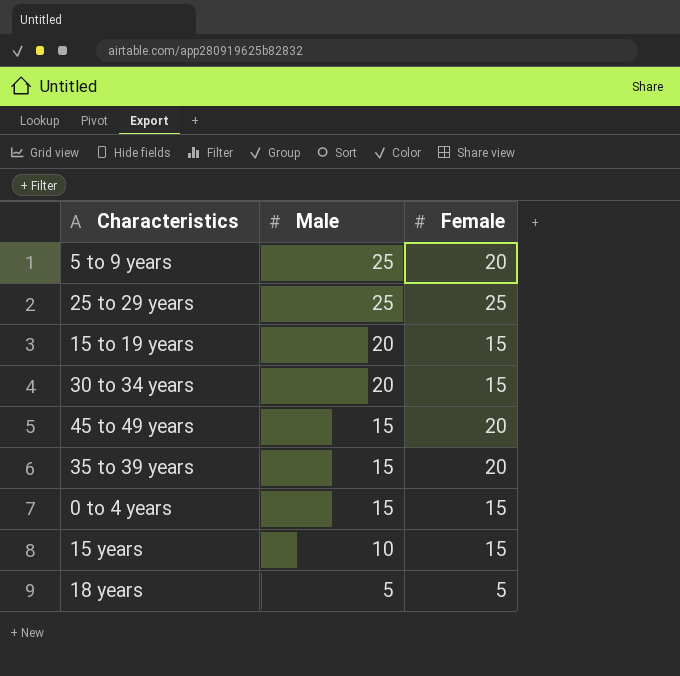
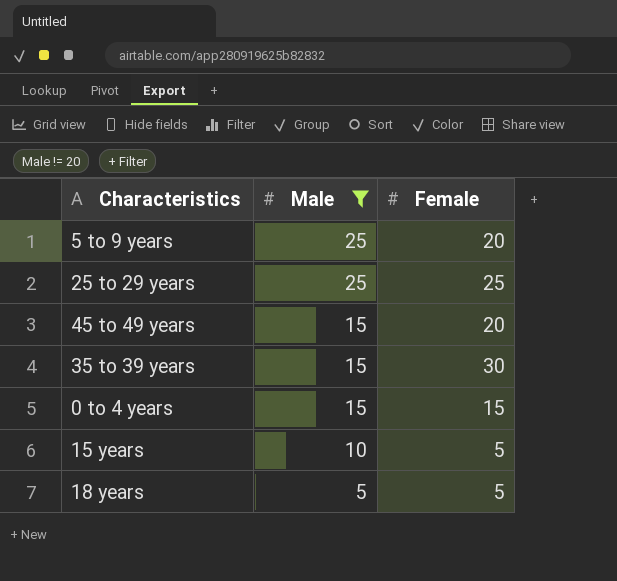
filter: none -> Male != 20
35 to 39 years | Female: 20 -> 30
15 years | Female: 15 -> 5

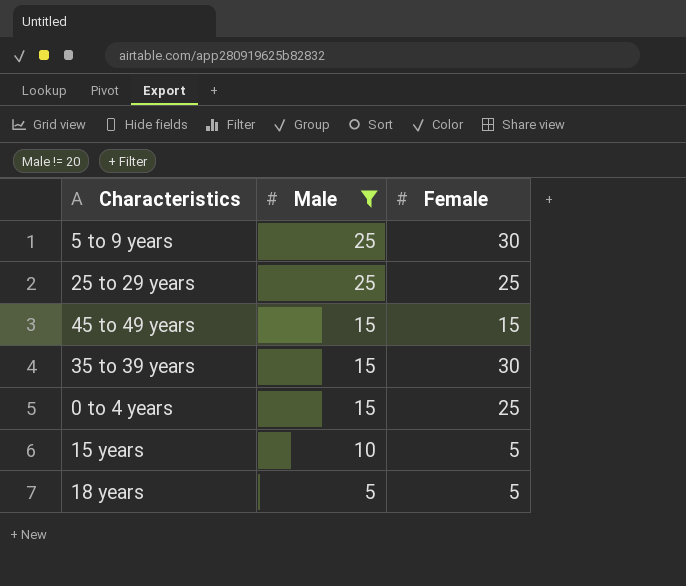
5 to 9 years | Female: 20 -> 30
45 to 49 years | Female: 20 -> 15
0 to 4 years | Female: 15 -> 25

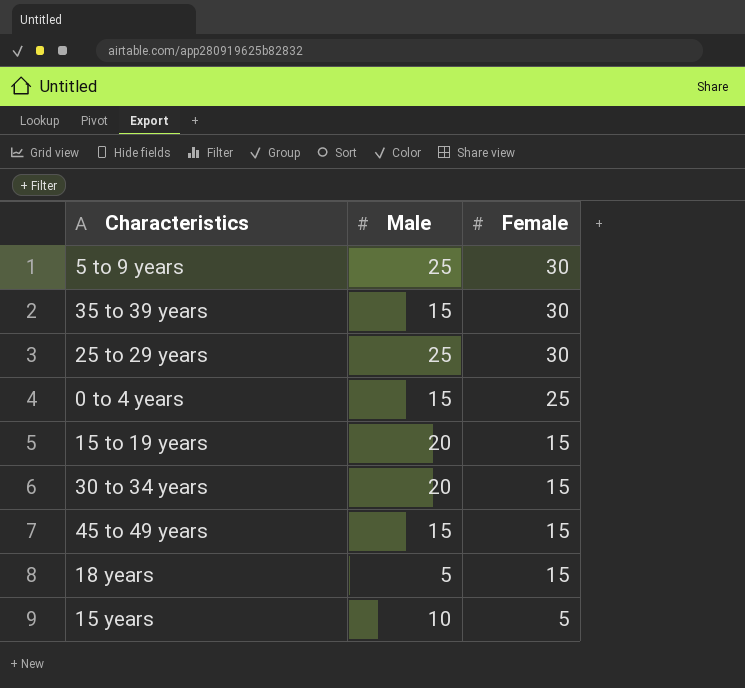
filter: Male != 20 -> none
row order: Male descending -> Female descending
25 to 29 years | Female: 25 -> 30
18 years | Female: 5 -> 15

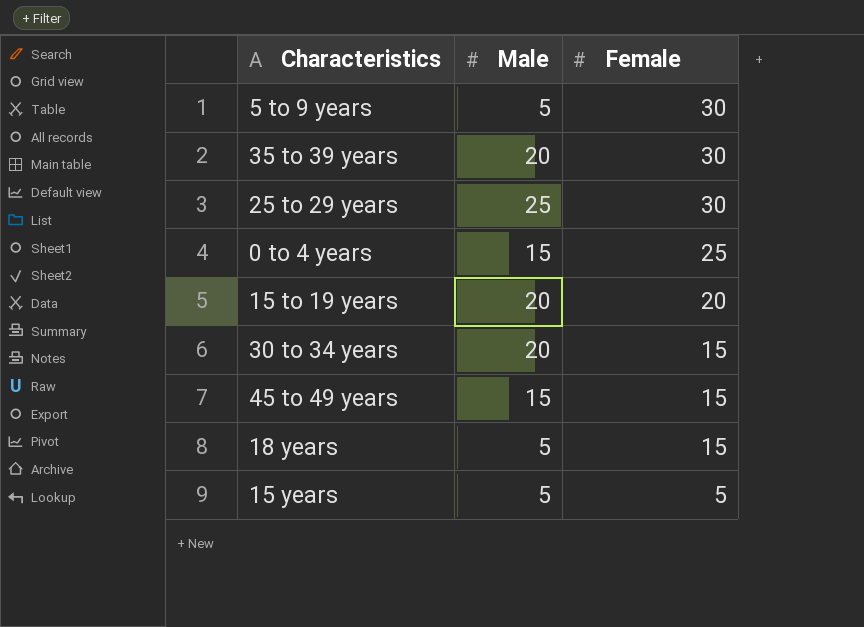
5 to 9 years | Male: 25 -> 5
35 to 39 years | Male: 15 -> 20
15 to 19 years | Female: 15 -> 20
15 years | Male: 10 -> 5

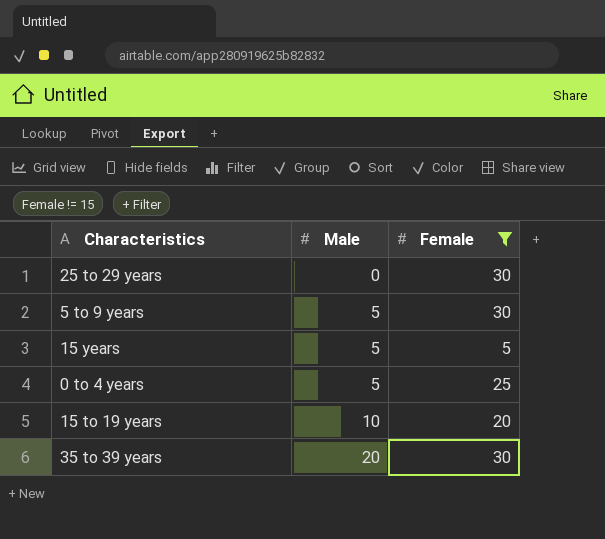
filter: none -> Female != 15
row order: Female descending -> Male ascending
25 to 29 years | Male: 25 -> 0
0 to 4 years | Male: 15 -> 5
15 to 19 years | Male: 20 -> 10

